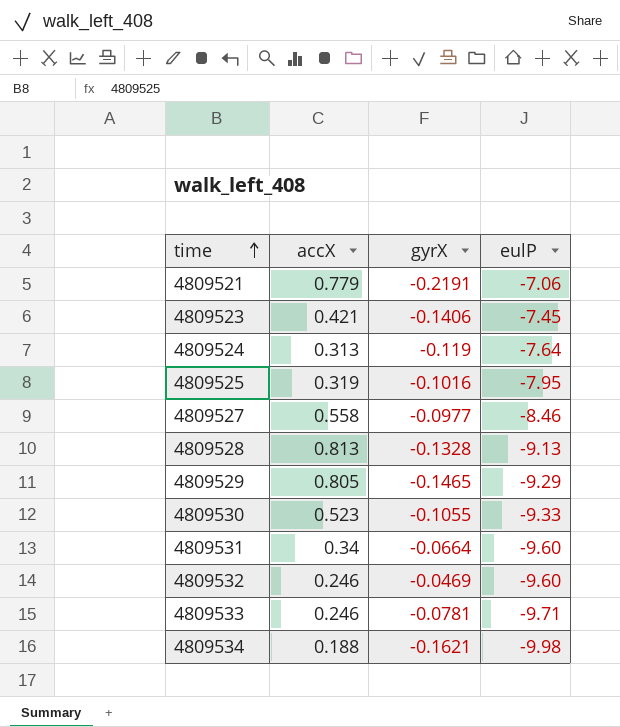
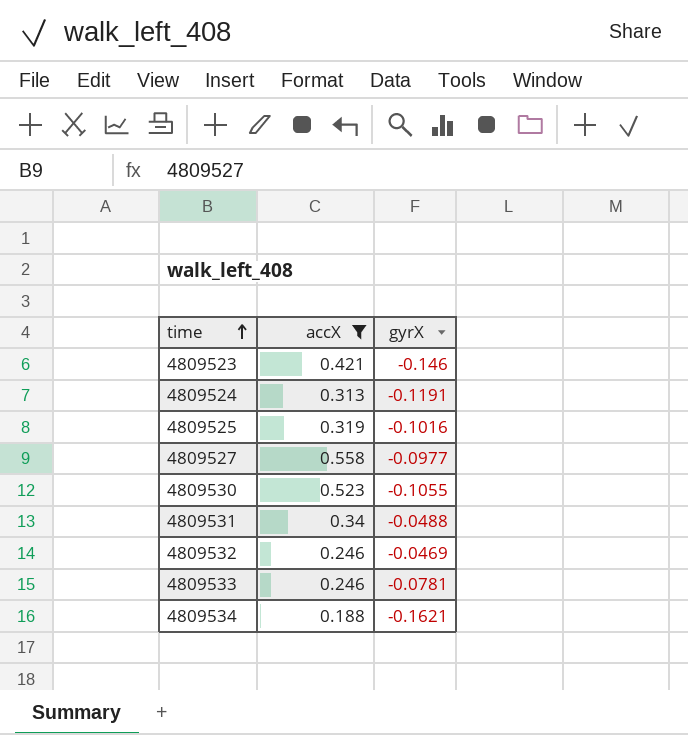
filter: none -> accX <= 0.558
column eulP | position: 4 -> none
4809523 | gyrX: -0.1406 -> -0.146
4809524 | gyrX: -0.119 -> -0.1191
4809531 | gyrX: -0.0664 -> -0.0488

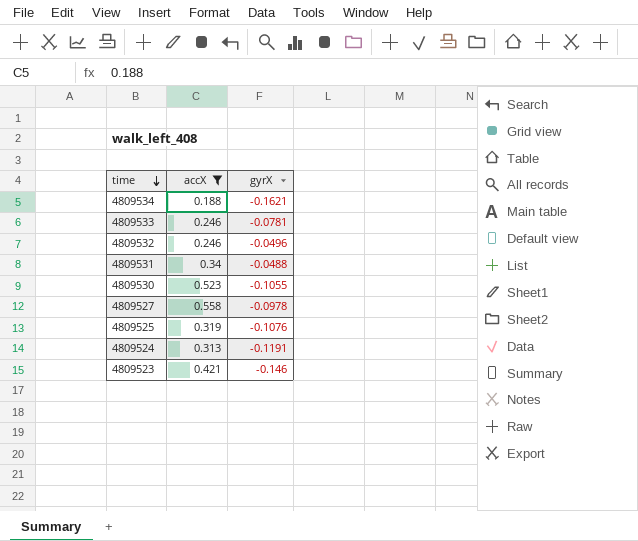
row order: time ascending -> time descending
4809532 | gyrX: -0.0469 -> -0.0496
4809527 | gyrX: -0.0977 -> -0.0978
4809525 | gyrX: -0.1016 -> -0.1076

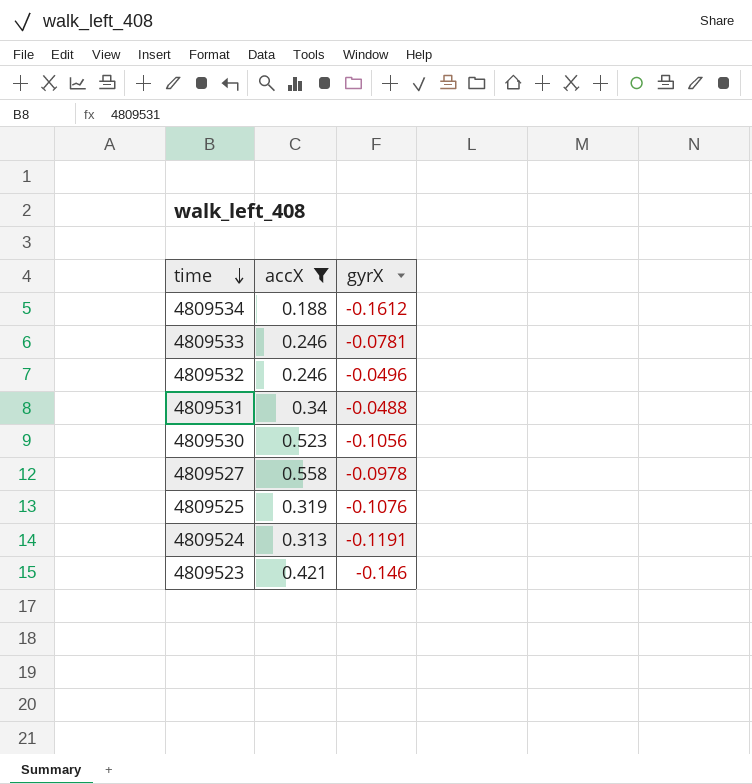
4809534 | gyrX: -0.1621 -> -0.1612
4809530 | gyrX: -0.1055 -> -0.1056

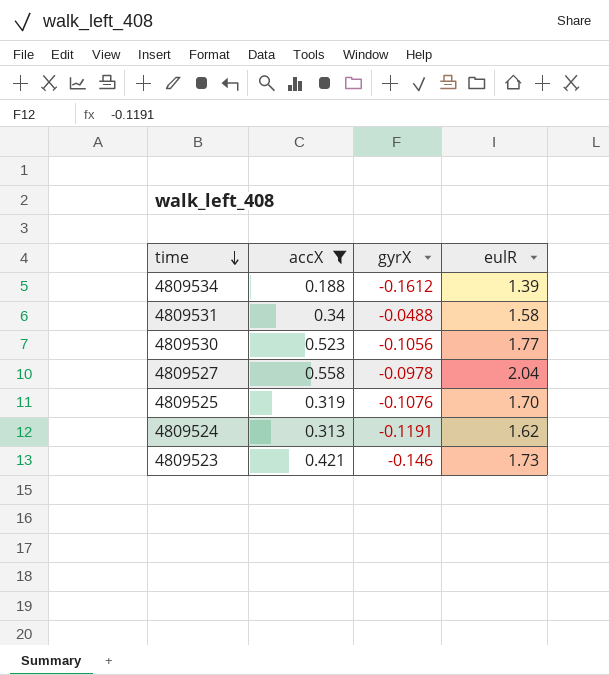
column eulR | position: none -> 4
row 4809533: 0.246 | -0.0781 -> none
row 4809532: 0.246 | -0.0496 -> none

